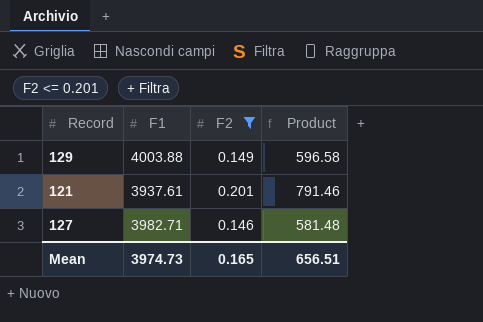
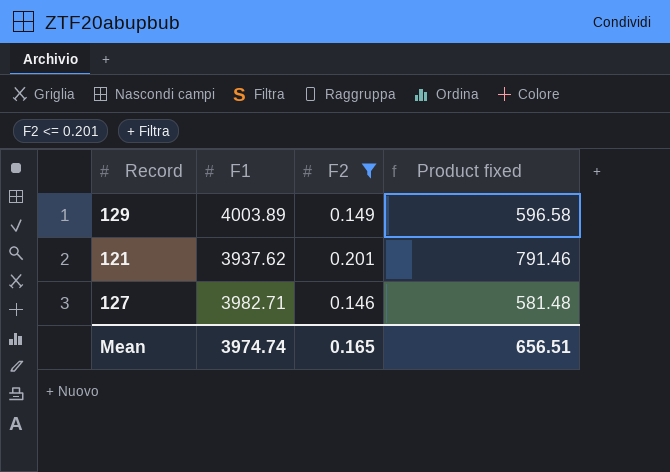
column name: Product -> Product fixed
129 | F1: 4003.88 -> 4003.89
121 | F1: 3937.61 -> 3937.62
Mean | F1: 3974.73 -> 3974.74

